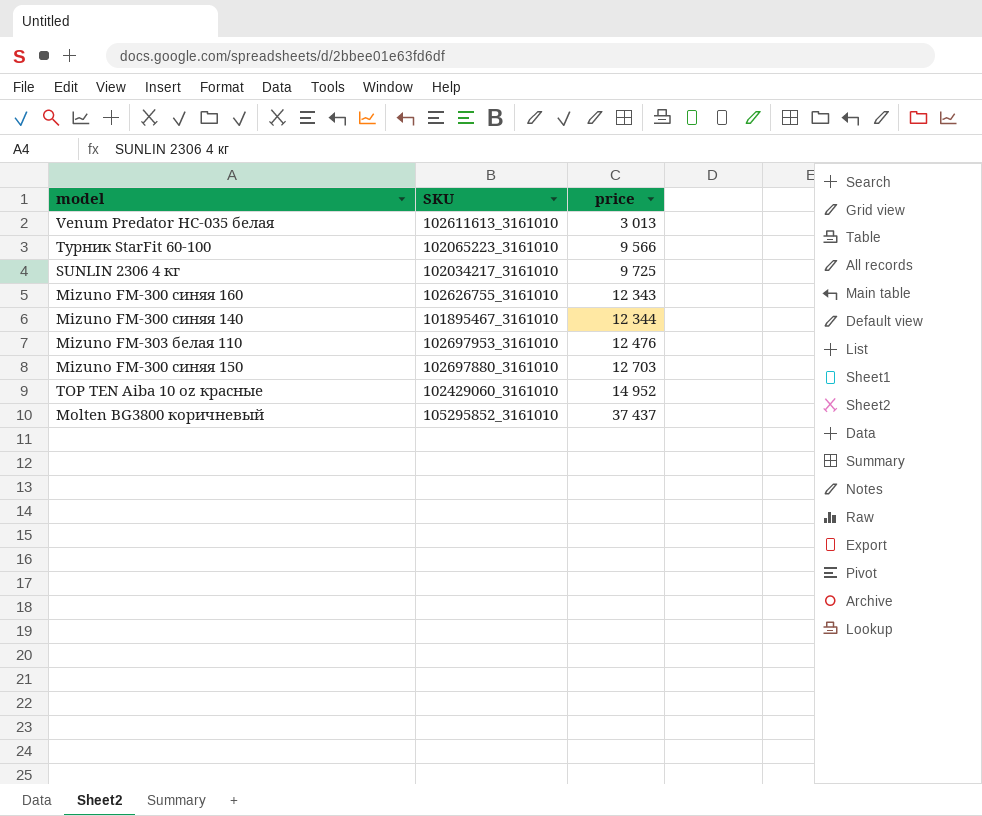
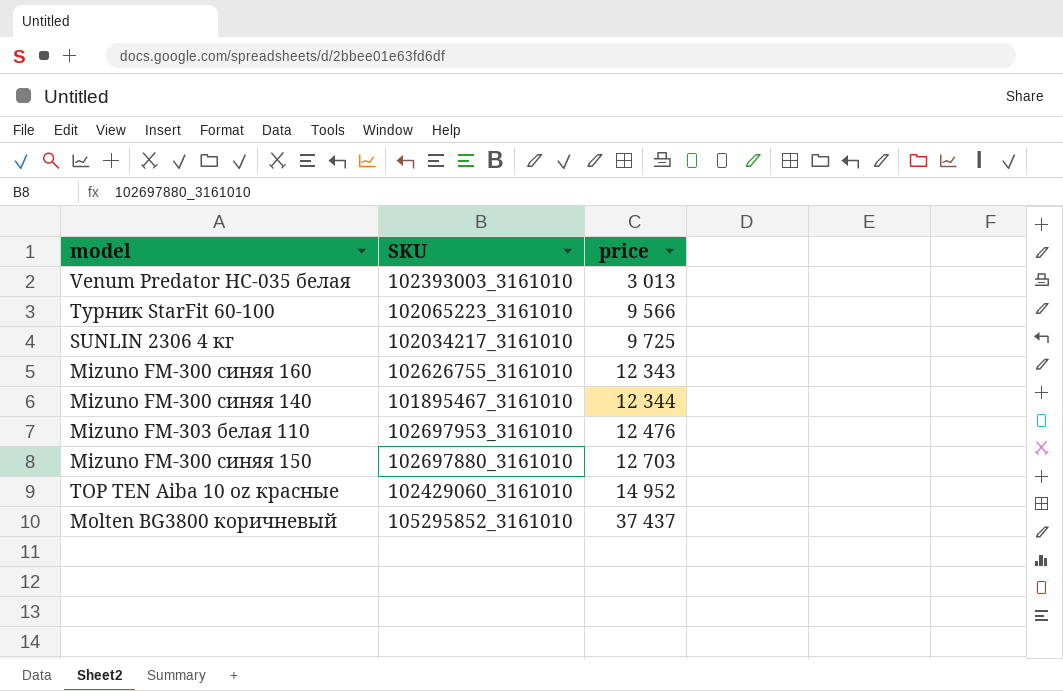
Venum Predator HC-035 белая | SKU: 102611613_3161010 -> 102393003_3161010

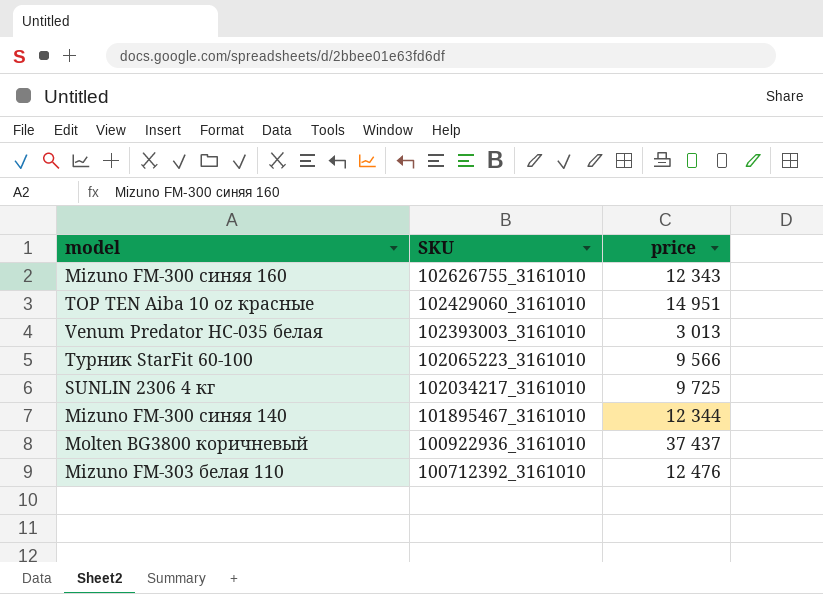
row order: price ascending -> SKU descending
row Mizuno FM-300 cиняя 150: 102697880_3161010 | 12 703 -> none
TOP TEN Aiba 10 oz красные | price: 14 952 -> 14 951
Molten BG3800 коричневый | SKU: 105295852_3161010 -> 100922936_3161010
Mizuno FM-303 белая 110 | SKU: 102697953_3161010 -> 100712392_3161010

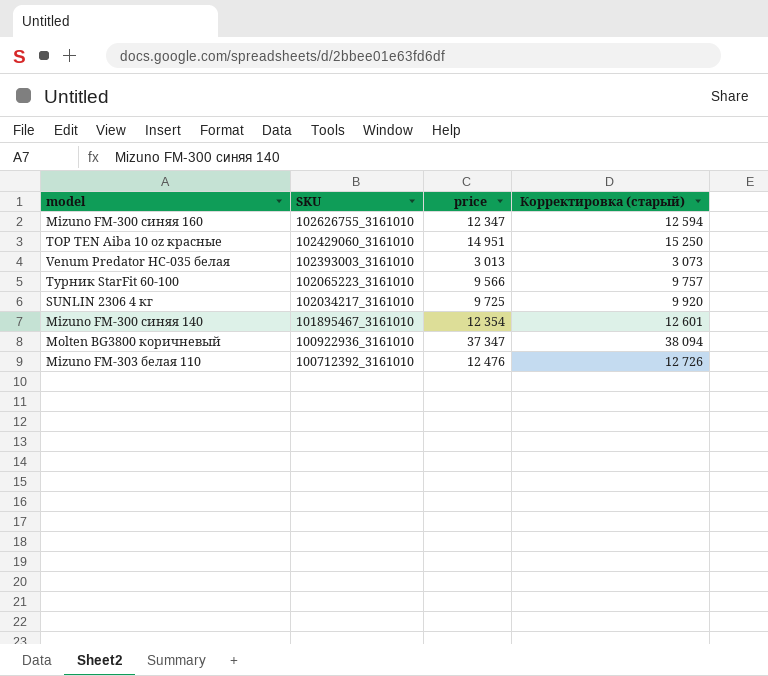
column Корректировка (старый) | formula: none -> [price] * 1,02
Mizuno FM-300 cиняя 160 | price: 12 343 -> 12 347
Mizuno FM-300 cиняя 140 | price: 12 344 -> 12 354
Molten BG3800 коричневый | price: 37 437 -> 37 347

